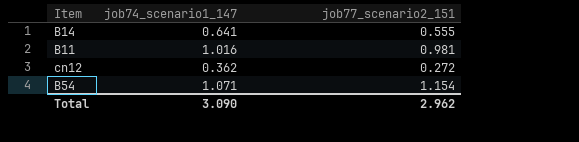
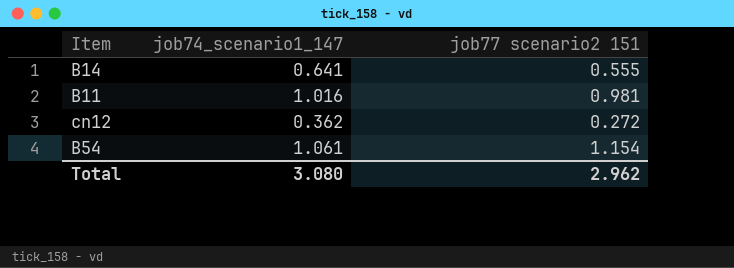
column name: job77_scenario2_151 -> job77 scenario2 151
B54 | job74_scenario1_147: 1.071 -> 1.061
Total | job74_scenario1_147: 3.090 -> 3.080

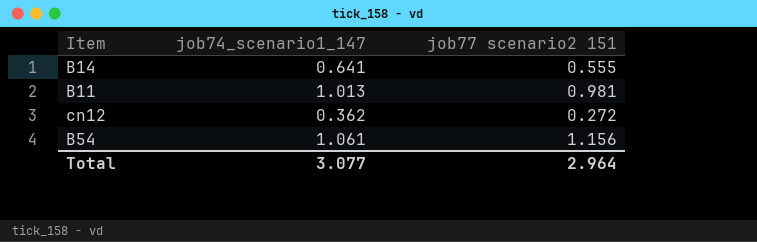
B11 | job74_scenario1_147: 1.016 -> 1.013
B54 | job77 scenario2 151: 1.154 -> 1.156
Total | job74_scenario1_147: 3.080 -> 3.077
Total | job77 scenario2 151: 2.962 -> 2.964

